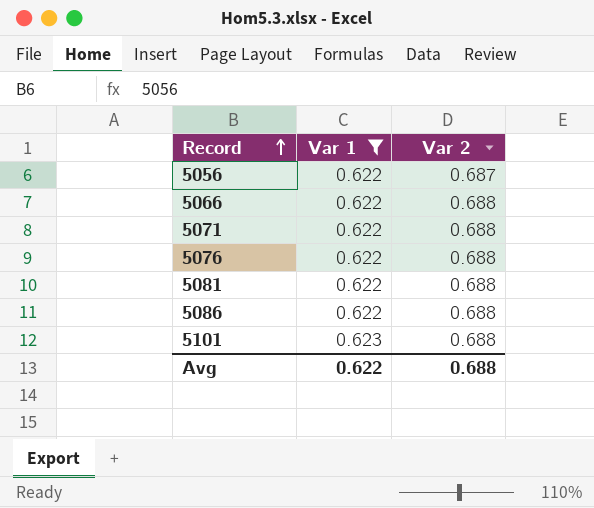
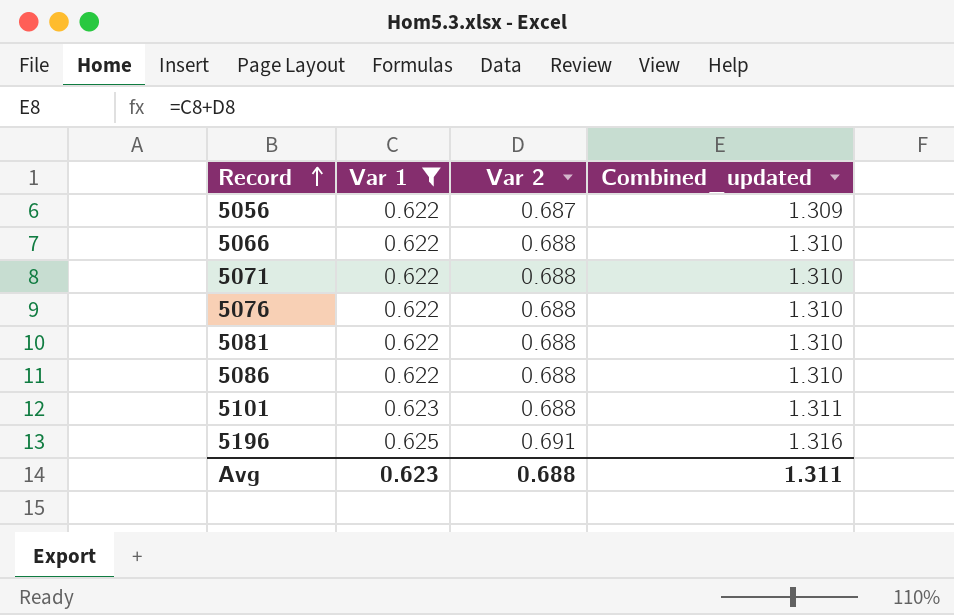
column Combined_updated | formula: none -> [Var 1] + [Var 2]
row 5196: none -> 0.625 | 0.691 | 1.316
Avg | Var 1: 0.622 -> 0.623

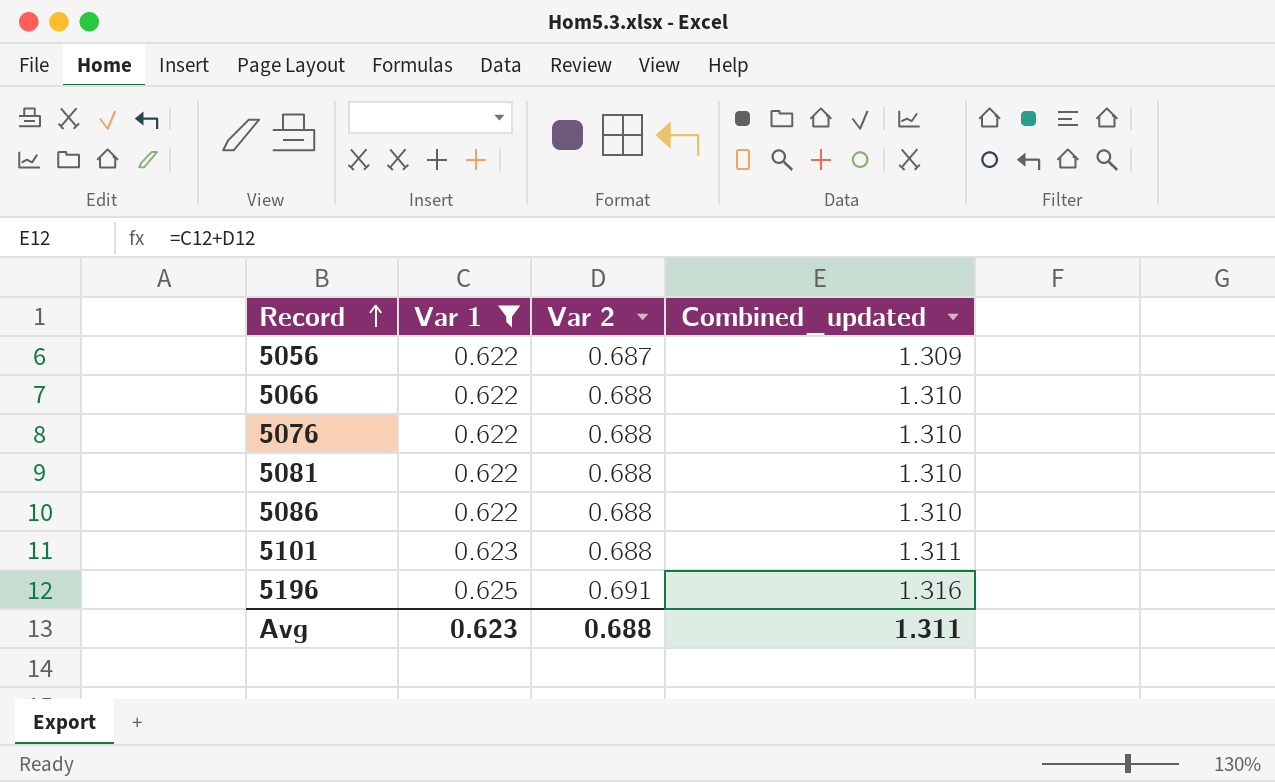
row 5071: 0.622 | 0.688 | 1.310 -> none

